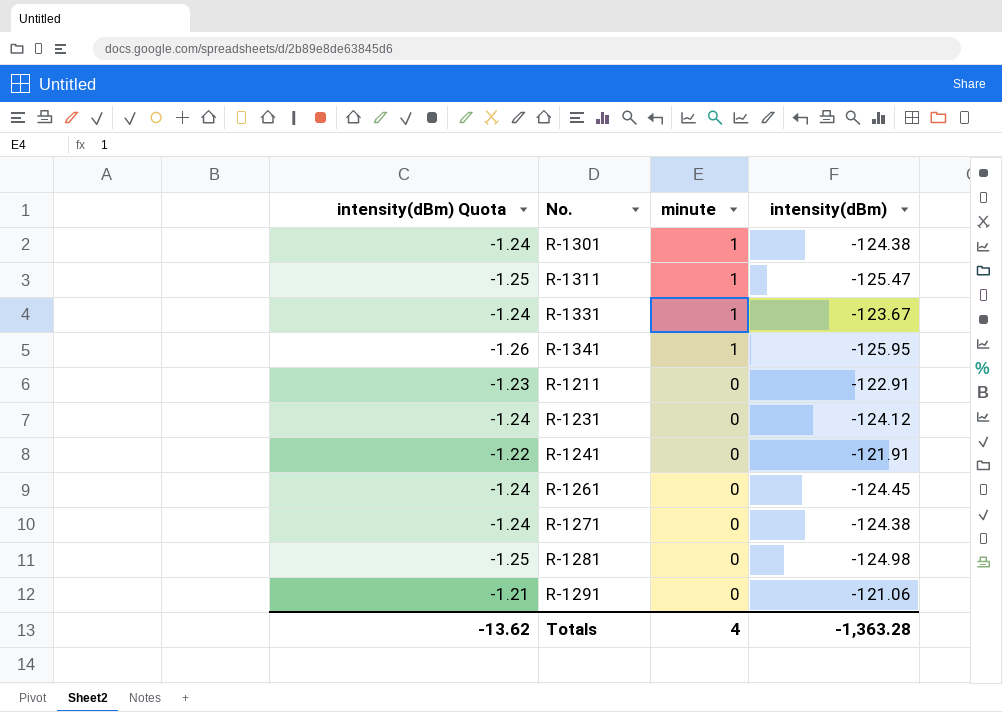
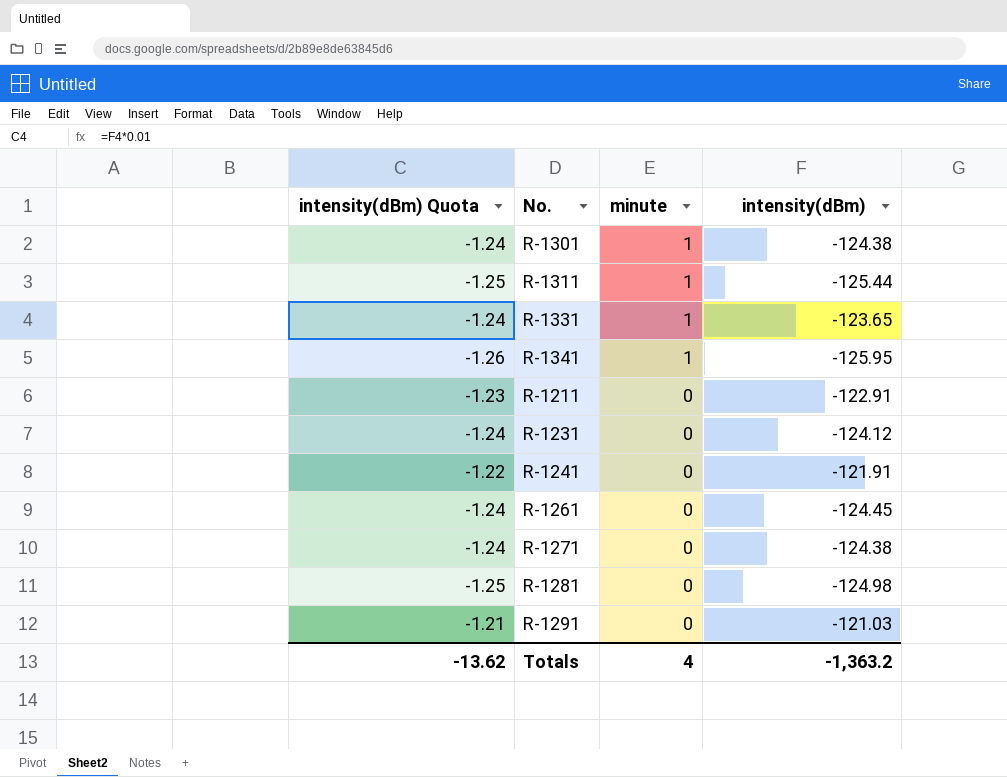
R-1311 | intensity(dBm): -125.47 -> -125.44
R-1331 | intensity(dBm): -123.67 -> -123.65
R-1291 | intensity(dBm): -121.06 -> -121.03
Totals | intensity(dBm): -1,363.28 -> -1,363.2

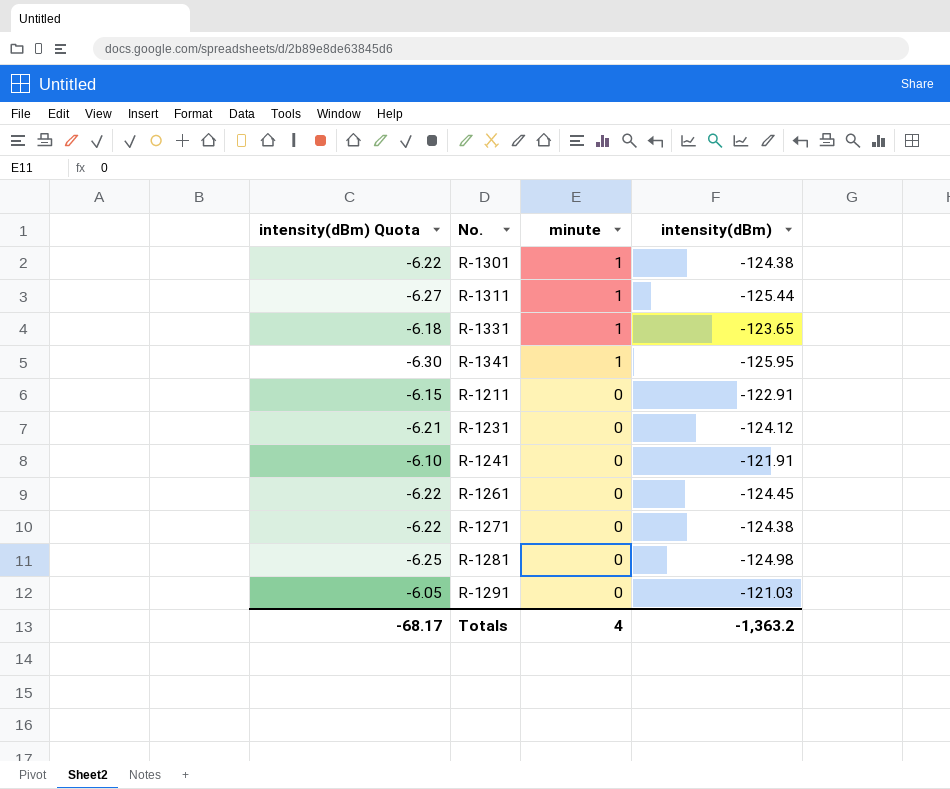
column intensity(dBm) Quota | formula: [intensity(dBm)] * 0.01 -> [intensity(dBm)] * 0.05
Totals | intensity(dBm) Quota: -13.62 -> -68.17

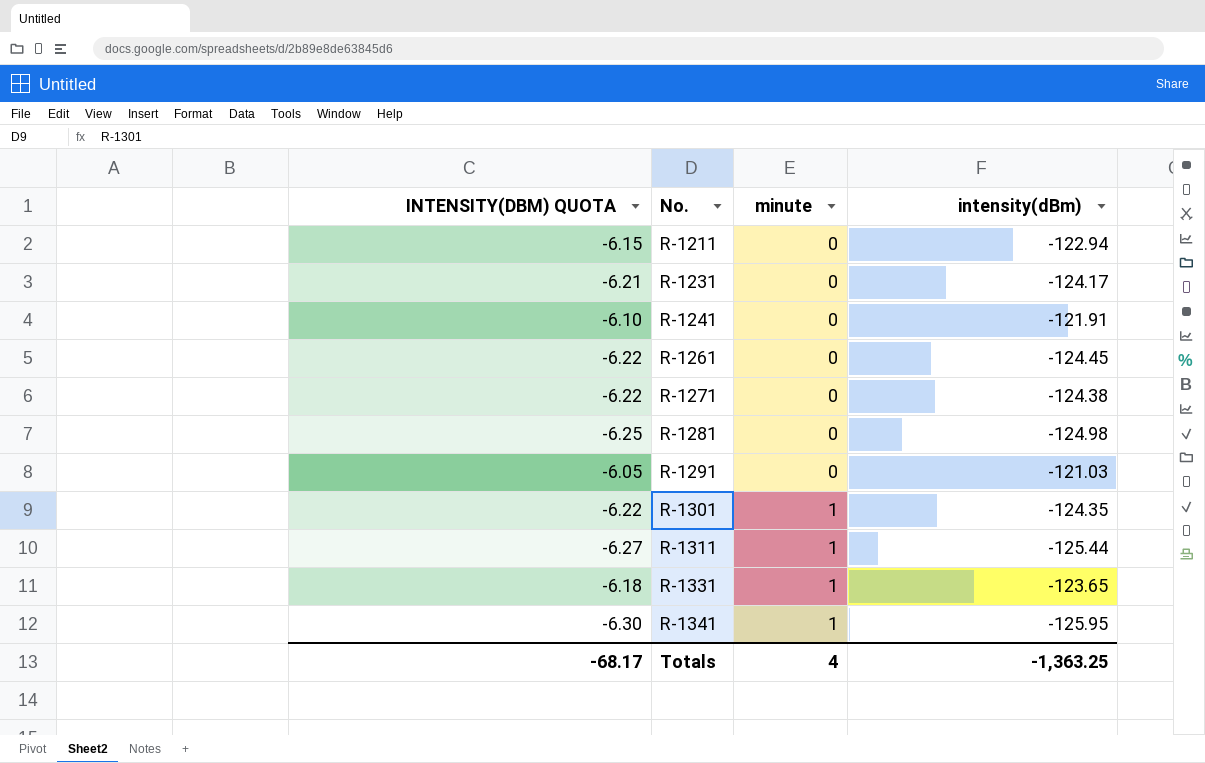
row order: minute descending -> No. ascending
column name: intensity(dBm) Quota -> INTENSITY(DBM) QUOTA
R-1211 | intensity(dBm): -122.91 -> -122.94
R-1231 | intensity(dBm): -124.12 -> -124.17
R-1301 | intensity(dBm): -124.38 -> -124.35
Totals | intensity(dBm): -1,363.2 -> -1,363.25

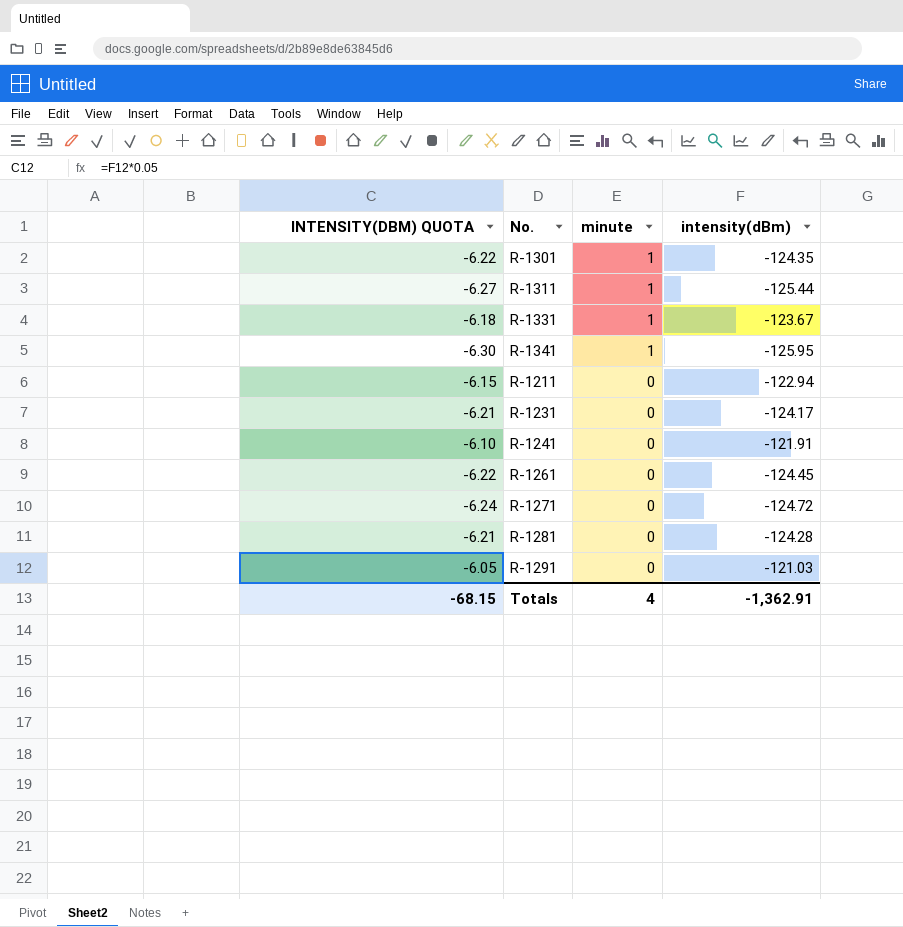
row order: No. ascending -> minute descending
R-1331 | intensity(dBm): -123.65 -> -123.67
R-1271 | INTENSITY(DBM) QUOTA: -6.22 -> -6.24
R-1271 | intensity(dBm): -124.38 -> -124.72
R-1281 | INTENSITY(DBM) QUOTA: -6.25 -> -6.21
R-1281 | intensity(dBm): -124.98 -> -124.28
Totals | INTENSITY(DBM) QUOTA: -68.17 -> -68.15
Totals | intensity(dBm): -1,363.25 -> -1,362.91

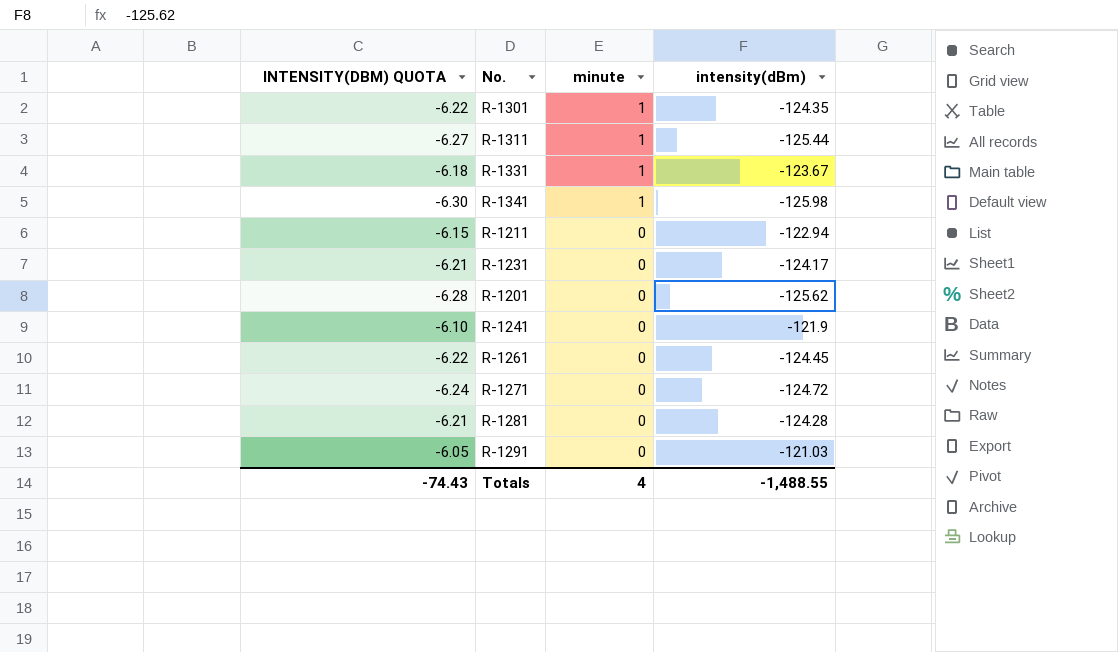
R-1341 | intensity(dBm): -125.95 -> -125.98
row R-1201: none -> -6.28 | 0 | -125.62
R-1241 | intensity(dBm): -121.91 -> -121.9
Totals | INTENSITY(DBM) QUOTA: -68.15 -> -74.43
Totals | intensity(dBm): -1,362.91 -> -1,488.55

